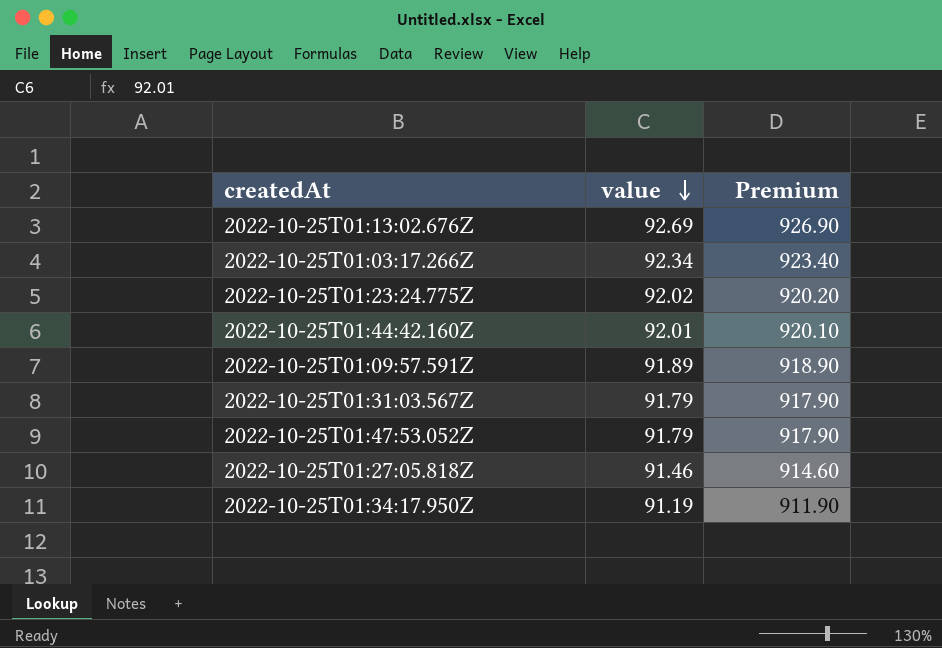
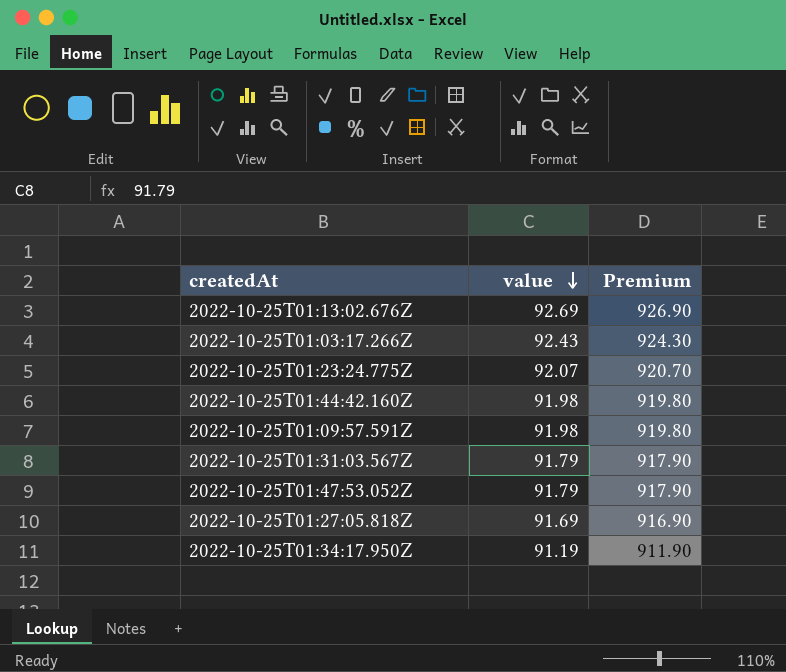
2022-10-25T01:03:17.266Z | value: 92.34 -> 92.43
2022-10-25T01:03:17.266Z | Premium: 923.40 -> 924.30
2022-10-25T01:23:24.775Z | value: 92.02 -> 92.07
2022-10-25T01:23:24.775Z | Premium: 920.20 -> 920.70
2022-10-25T01:44:42.160Z | value: 92.01 -> 91.98
2022-10-25T01:44:42.160Z | Premium: 920.10 -> 919.80
2022-10-25T01:09:57.591Z | value: 91.89 -> 91.98
2022-10-25T01:09:57.591Z | Premium: 918.90 -> 919.80
2022-10-25T01:27:05.818Z | value: 91.46 -> 91.69
2022-10-25T01:27:05.818Z | Premium: 914.60 -> 916.90

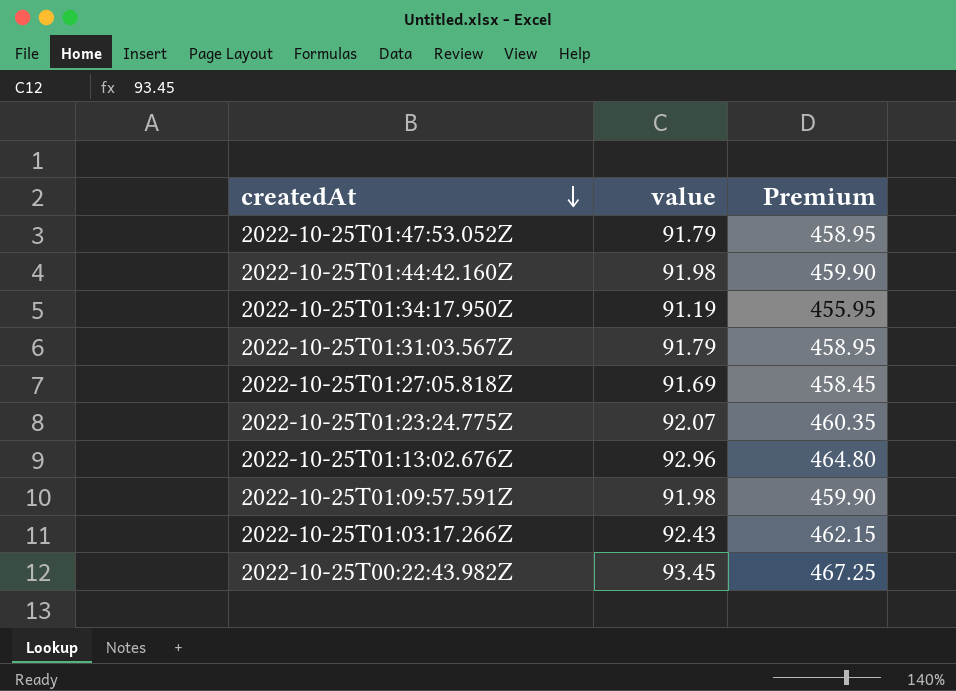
row order: value descending -> createdAt descending
column Premium | formula: [value] * 10 -> [value] * 5
2022-10-25T01:13:02.676Z | value: 92.69 -> 92.96
row 2022-10-25T00:22:43.982Z: none -> 93.45 | 467.25

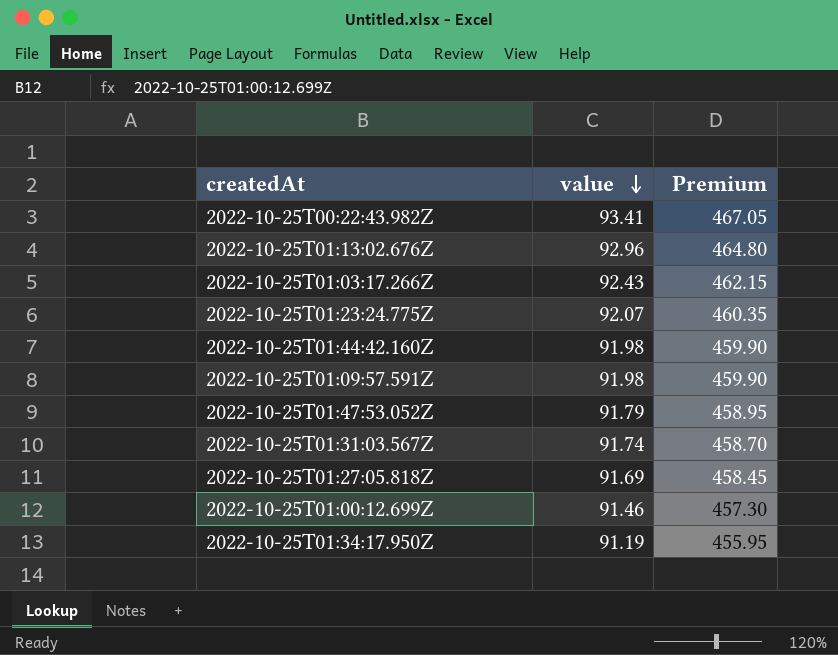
row order: createdAt descending -> value descending
2022-10-25T00:22:43.982Z | value: 93.45 -> 93.41
2022-10-25T00:22:43.982Z | Premium: 467.25 -> 467.05
2022-10-25T01:31:03.567Z | value: 91.79 -> 91.74
2022-10-25T01:31:03.567Z | Premium: 458.95 -> 458.70
row 2022-10-25T01:00:12.699Z: none -> 91.46 | 457.30

